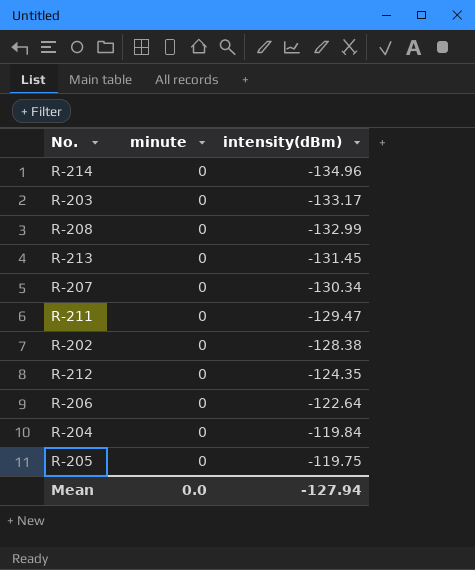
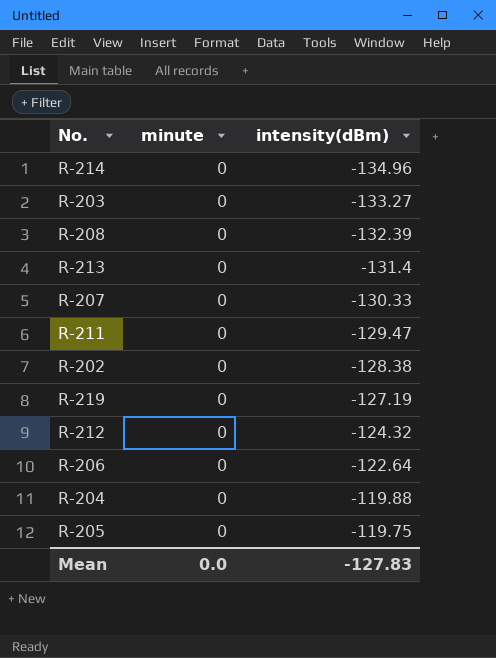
R-203 | intensity(dBm): -133.17 -> -133.27
R-208 | intensity(dBm): -132.99 -> -132.39
R-213 | intensity(dBm): -131.45 -> -131.4
R-207 | intensity(dBm): -130.34 -> -130.33
row R-219: none -> 0 | -127.19
R-212 | intensity(dBm): -124.35 -> -124.32
R-204 | intensity(dBm): -119.84 -> -119.88
Mean | intensity(dBm): -127.94 -> -127.83

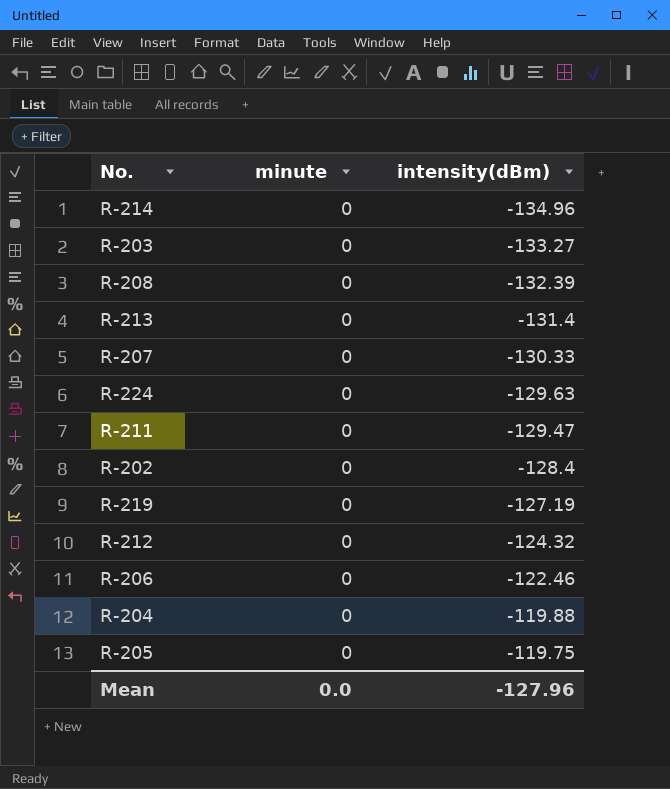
row R-224: none -> 0 | -129.63
R-202 | intensity(dBm): -128.38 -> -128.4
R-206 | intensity(dBm): -122.64 -> -122.46
Mean | intensity(dBm): -127.83 -> -127.96

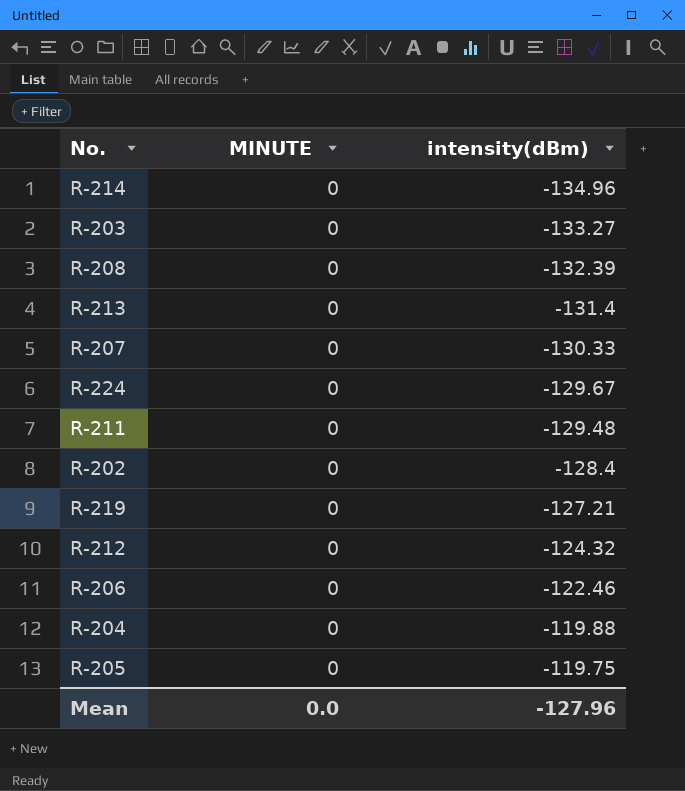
column name: minute -> MINUTE
R-224 | intensity(dBm): -129.63 -> -129.67
R-211 | intensity(dBm): -129.47 -> -129.48
R-219 | intensity(dBm): -127.19 -> -127.21

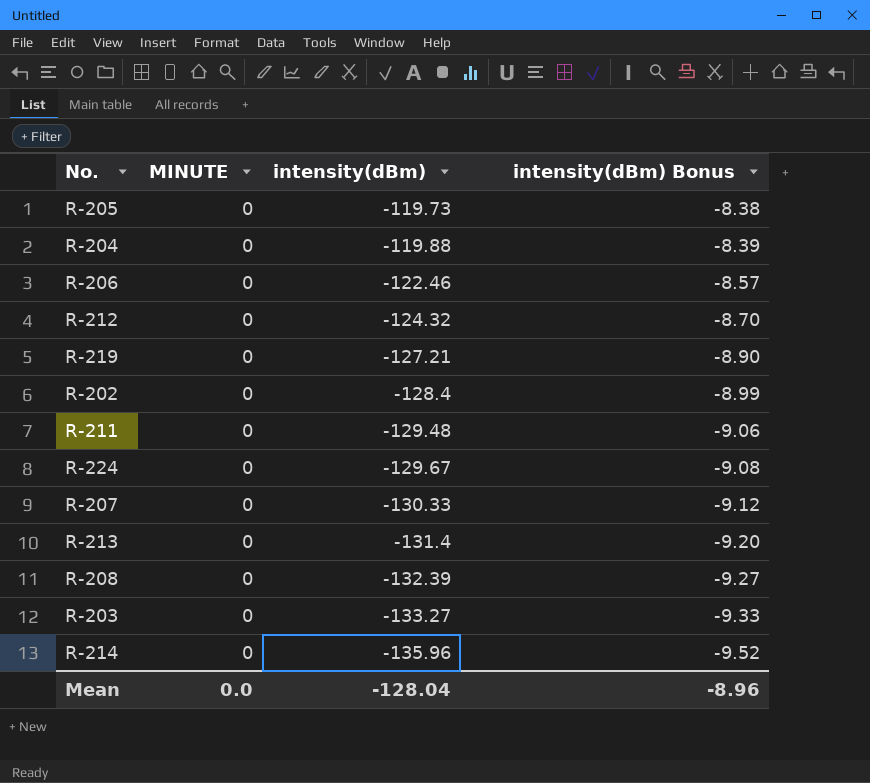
row order: intensity(dBm) ascending -> intensity(dBm) descending
column intensity(dBm) Bonus | formula: none -> [intensity(dBm)] * 0.07
R-205 | intensity(dBm): -119.75 -> -119.73
R-214 | intensity(dBm): -134.96 -> -135.96
Mean | intensity(dBm): -127.96 -> -128.04

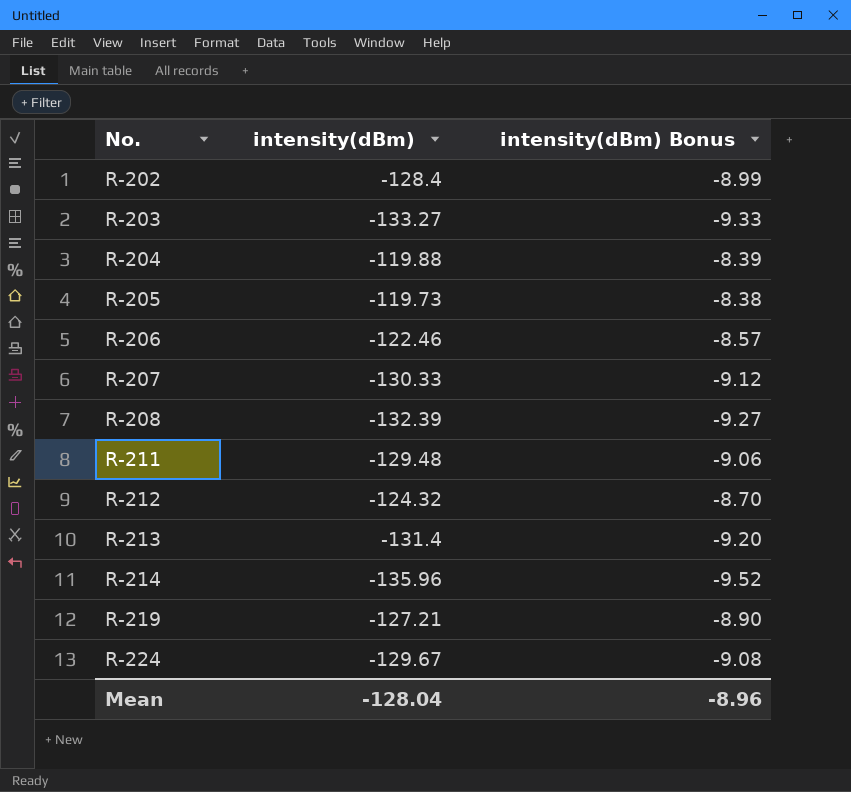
row order: intensity(dBm) descending -> No. ascending
column MINUTE | position: 2 -> none

